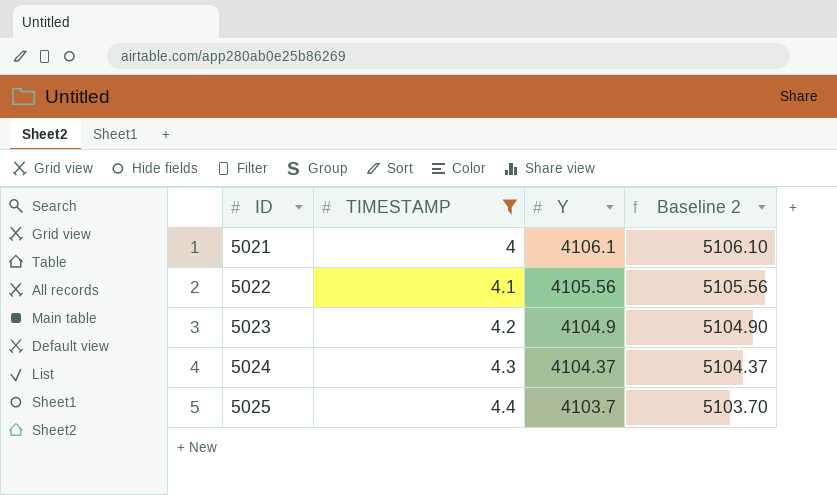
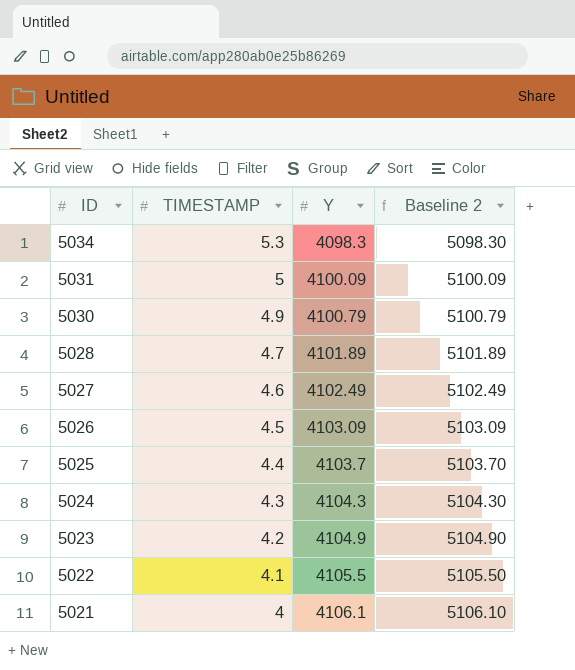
filter: TIMESTAMP <= 4.4 -> none
row order: ID ascending -> ID descending
5024 | Y: 4104.37 -> 4104.3
5024 | Baseline 2: 5104.37 -> 5104.30
5022 | Y: 4105.56 -> 4105.5
5022 | Baseline 2: 5105.56 -> 5105.50

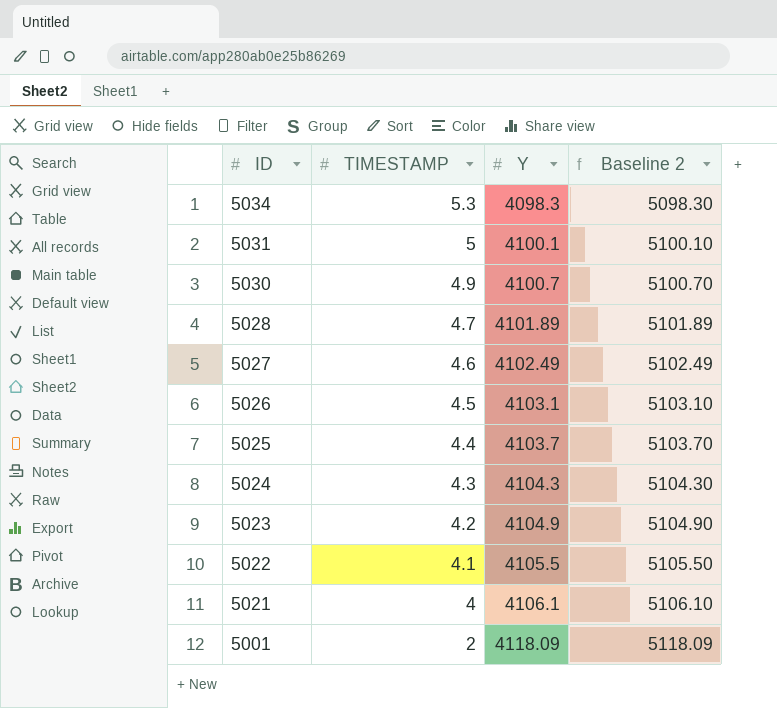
5031 | Y: 4100.09 -> 4100.1
5031 | Baseline 2: 5100.09 -> 5100.10
5030 | Y: 4100.79 -> 4100.7
5030 | Baseline 2: 5100.79 -> 5100.70
5026 | Y: 4103.09 -> 4103.1
5026 | Baseline 2: 5103.09 -> 5103.10
row 5001: none -> 2 | 4118.09 | 5118.09

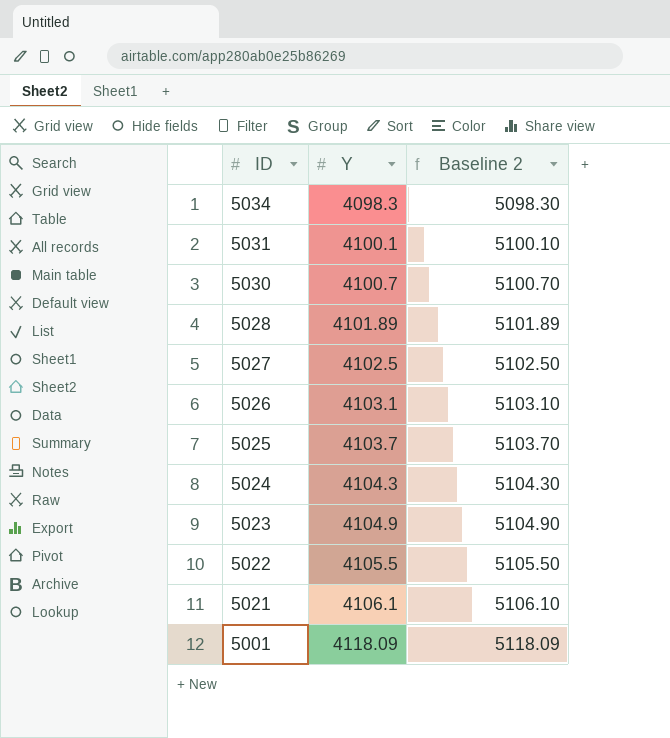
column TIMESTAMP | position: 2 -> none
5027 | Y: 4102.49 -> 4102.5
5027 | Baseline 2: 5102.49 -> 5102.50

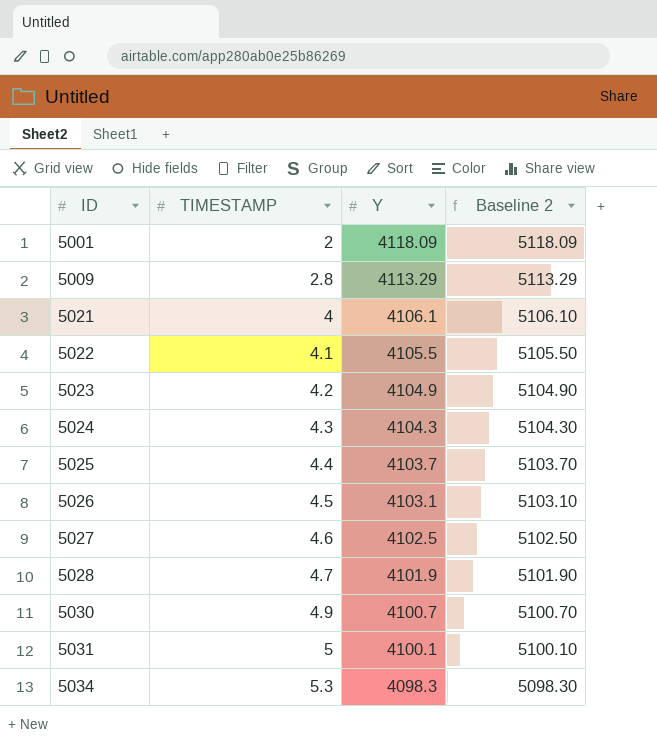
row order: ID descending -> ID ascending
column TIMESTAMP | position: none -> 2
row 5009: none -> 2.8 | 4113.29 | 5113.29
5028 | Y: 4101.89 -> 4101.9
5028 | Baseline 2: 5101.89 -> 5101.90

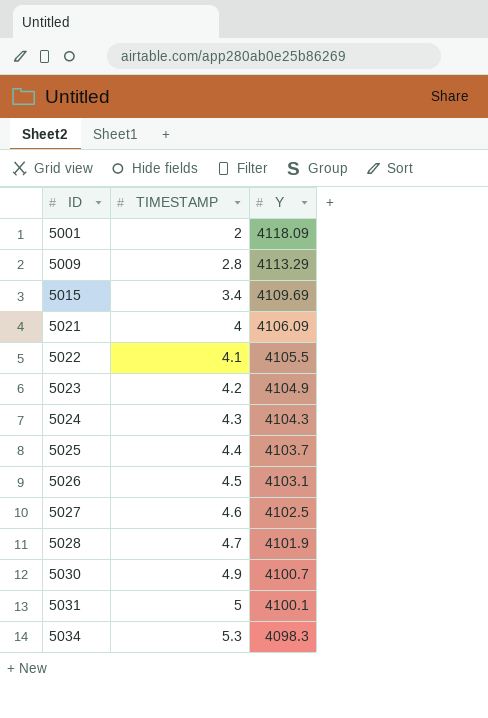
column Baseline 2 | formula: [Y] + 1000 -> none
row 5015: none -> 3.4 | 4109.69
5021 | Y: 4106.1 -> 4106.09

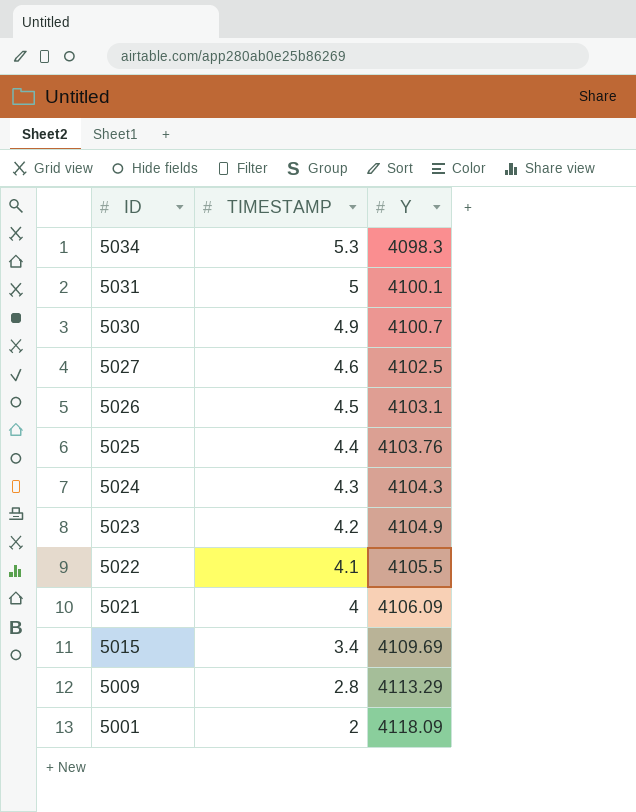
row order: ID ascending -> ID descending
row 5028: 4.7 | 4101.9 -> none
5025 | Y: 4103.7 -> 4103.76

